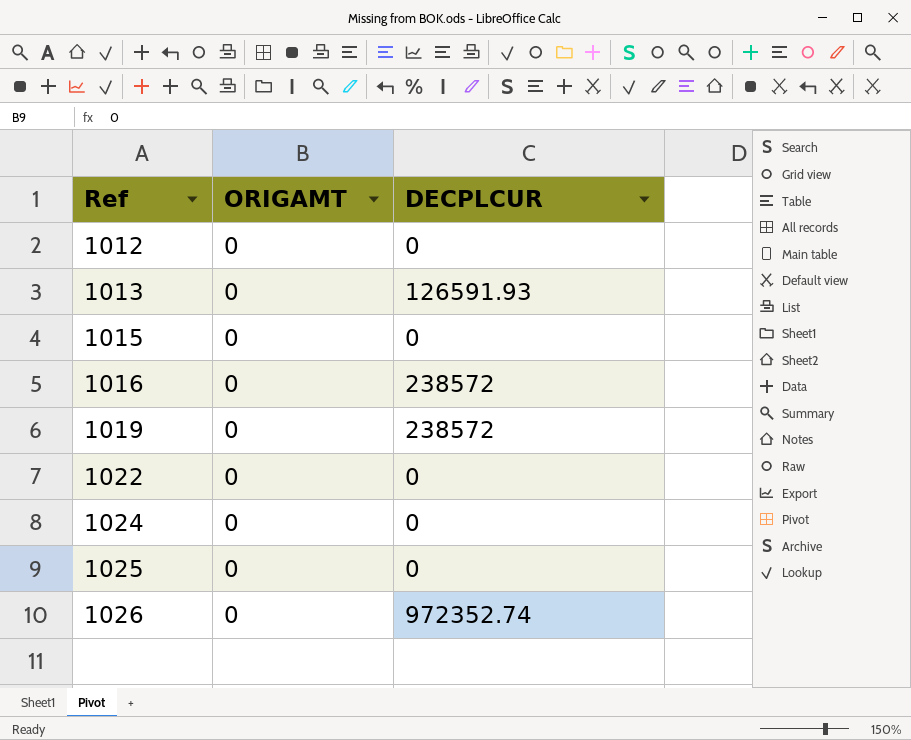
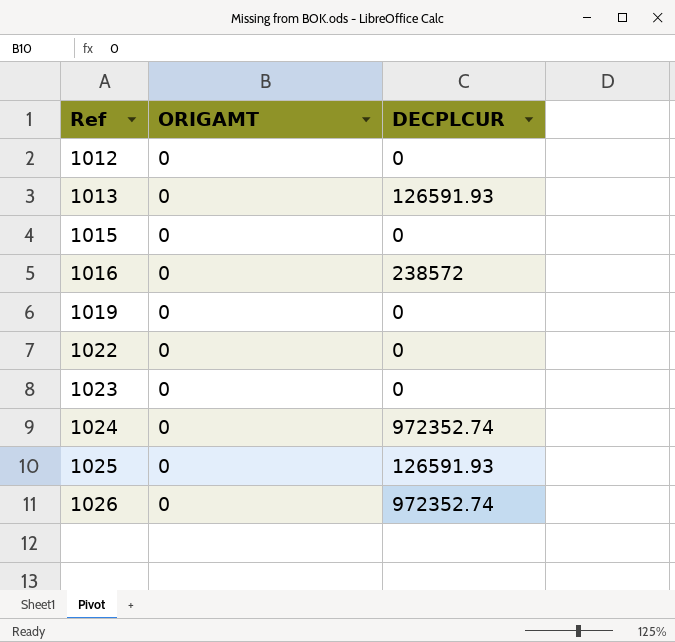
1019 | DECPLCUR: 238572 -> 0
row 1023: none -> 0 | 0
1024 | DECPLCUR: 0 -> 972352.74
1025 | DECPLCUR: 0 -> 126591.93

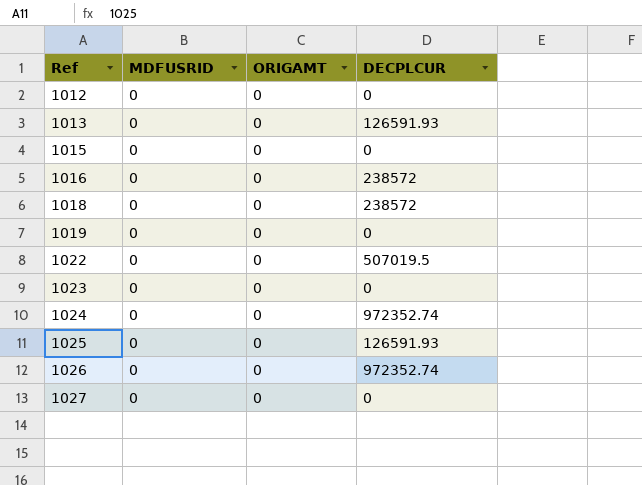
column MDFUSRID | position: none -> 2
row 1018: none -> 0 | 0 | 238572
1022 | DECPLCUR: 0 -> 507019.5
row 1027: none -> 0 | 0 | 0

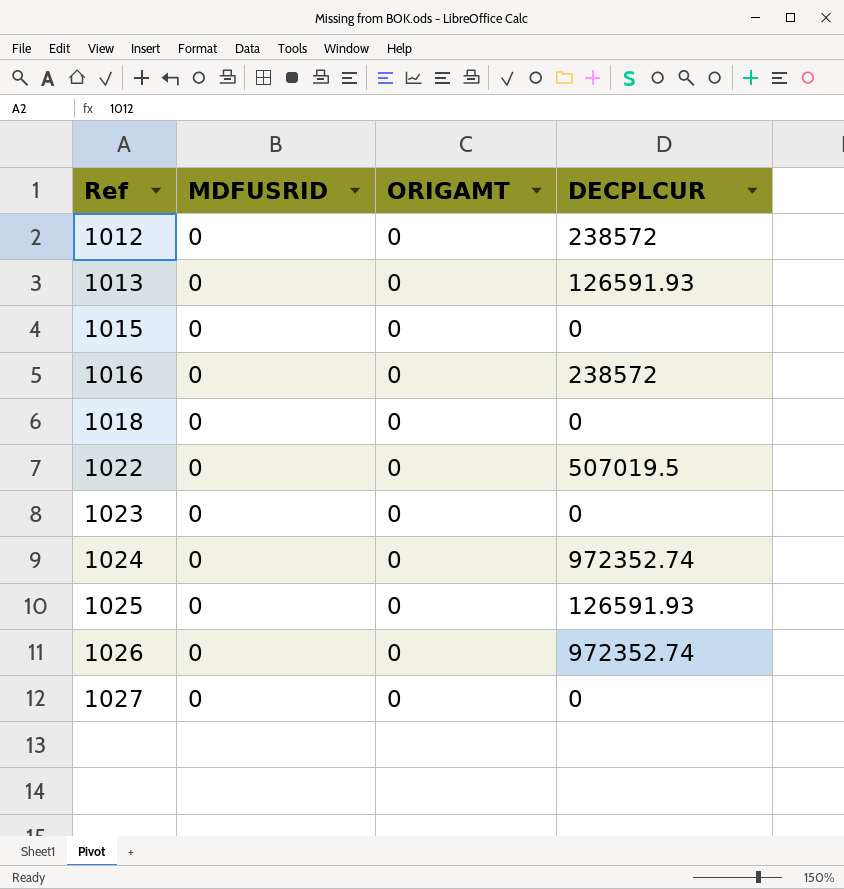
row 1019: 0 | 0 | 0 -> none
1012 | DECPLCUR: 0 -> 238572
1018 | DECPLCUR: 238572 -> 0

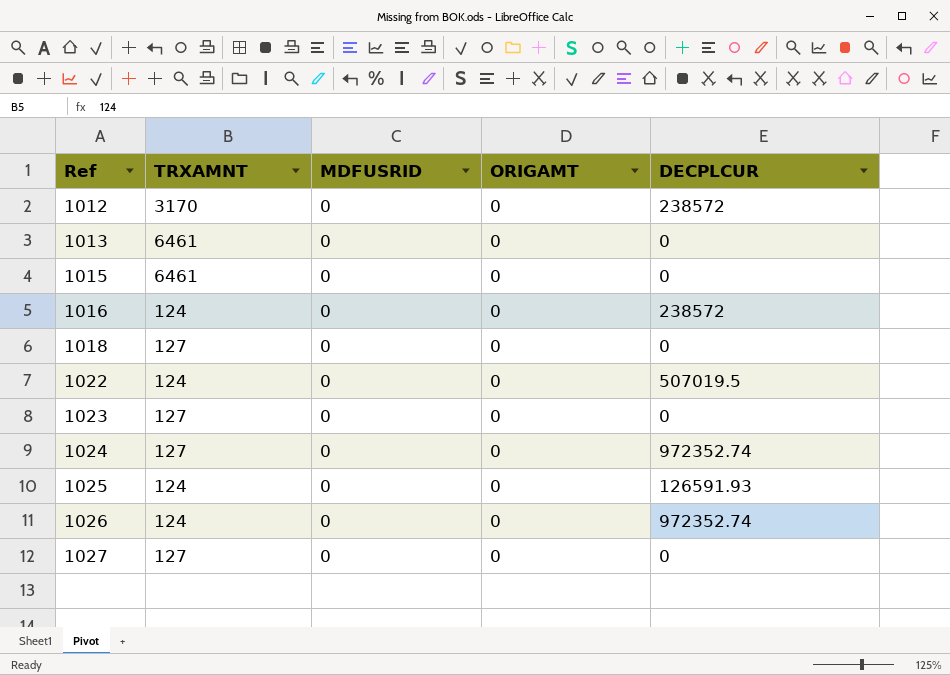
column TRXAMNT | position: none -> 2
1013 | DECPLCUR: 126591.93 -> 0

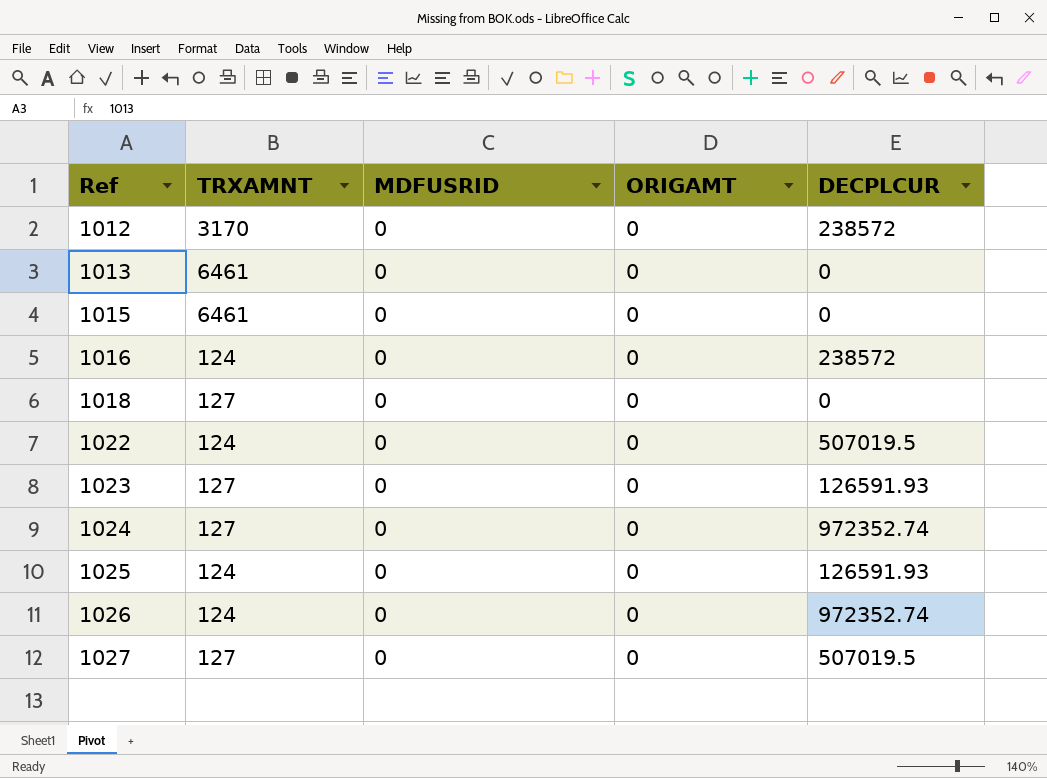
1023 | DECPLCUR: 0 -> 126591.93
1027 | DECPLCUR: 0 -> 507019.5

